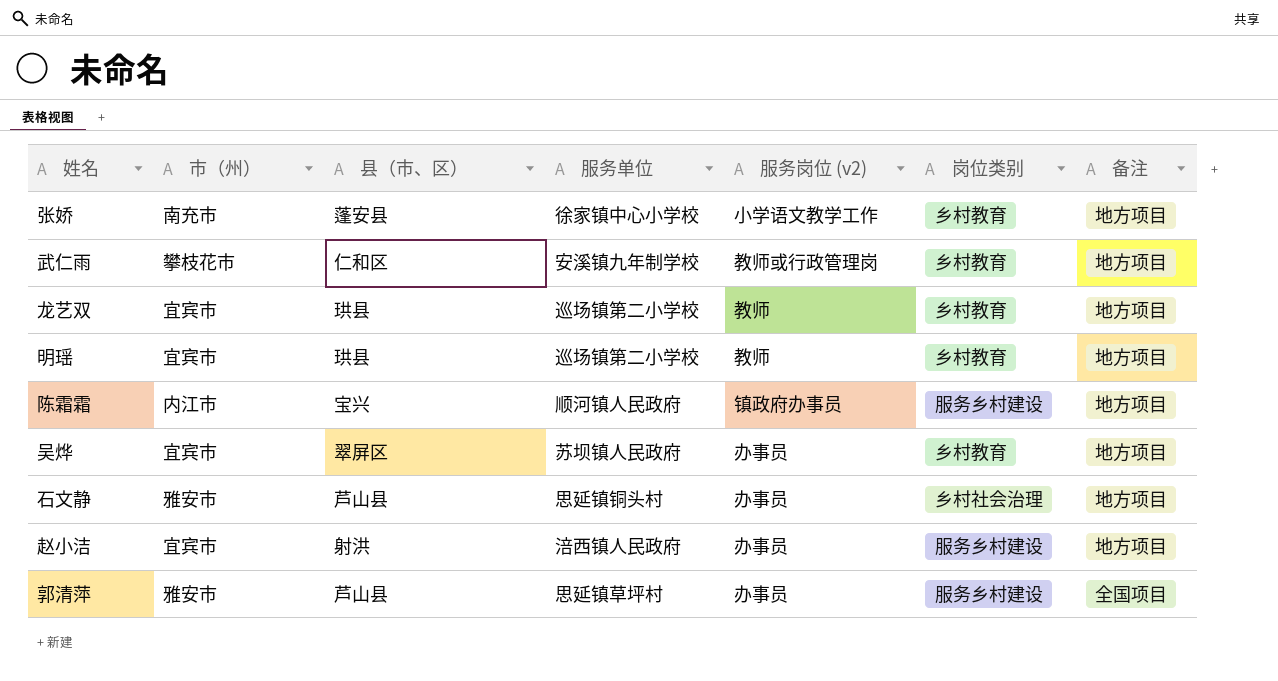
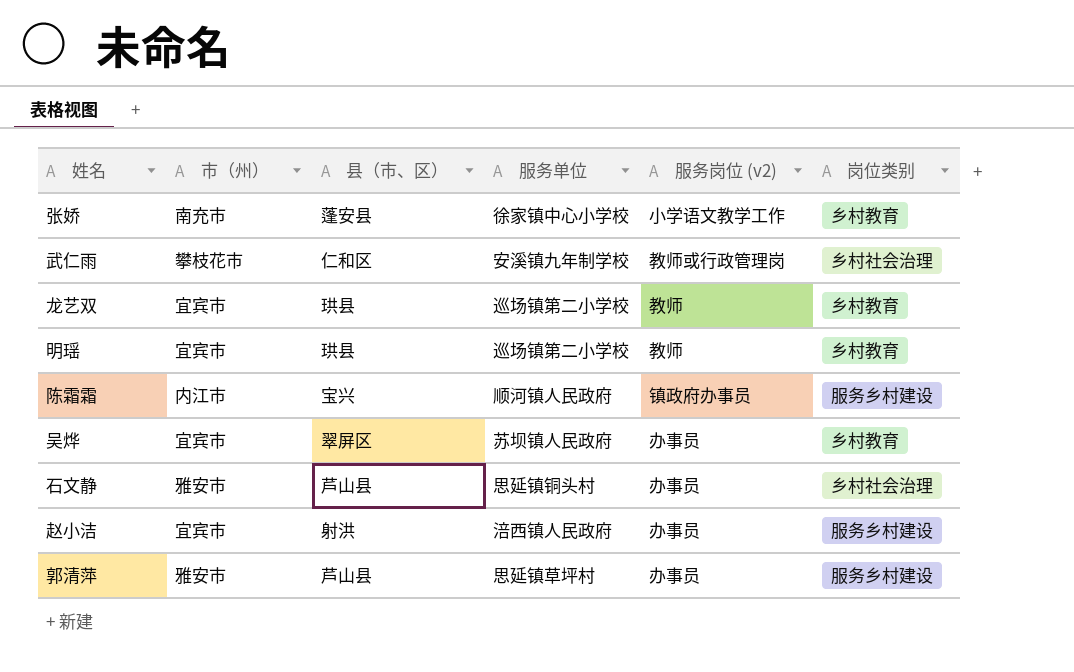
column 备注 | position: 7 -> none
武仁雨 | 岗位类别: 乡村教育 -> 乡村社会治理

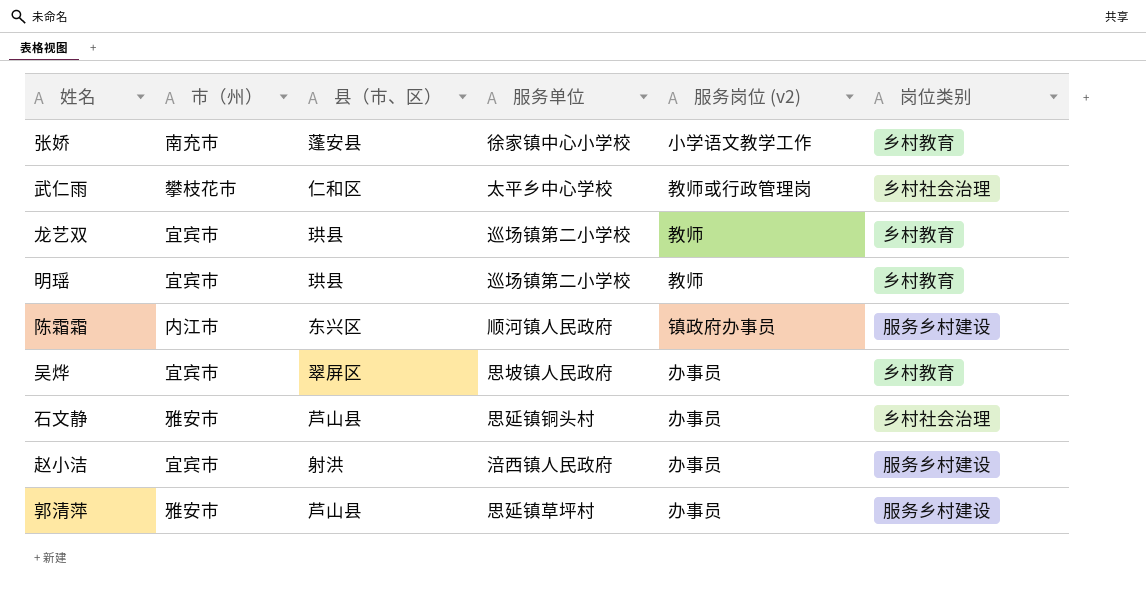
武仁雨 | 服务单位: 安溪镇九年制学校 -> 太平乡中心学校
陈霜霜 | 县（市、区）: 宝兴 -> 东兴区
吴烨 | 服务单位: 苏坝镇人民政府 -> 思坡镇人民政府

